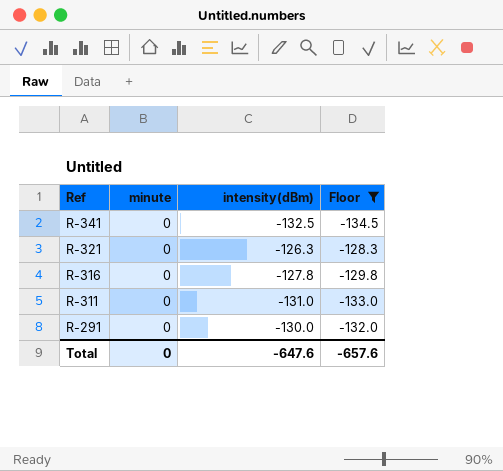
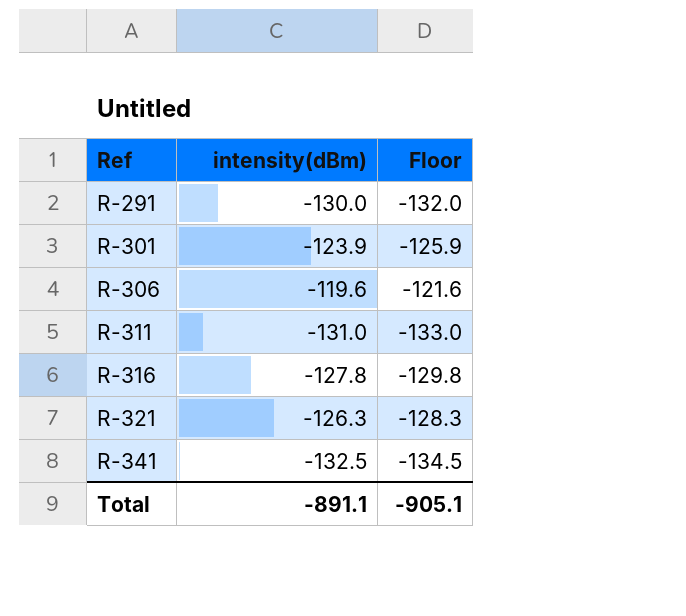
filter: Floor <= -128.3 -> none
row order: Ref descending -> Ref ascending
column minute | position: 2 -> none
Total | intensity(dBm): -647.6 -> -891.1
Total | Floor: -657.6 -> -905.1

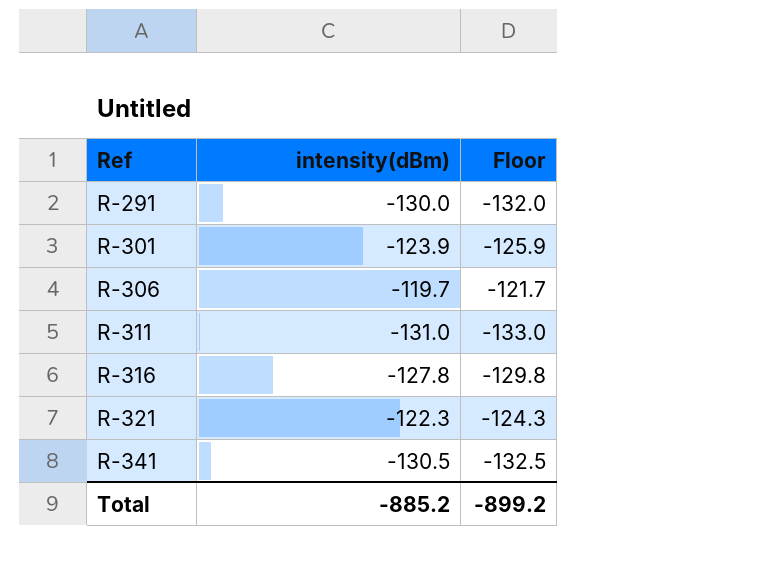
R-306 | intensity(dBm): -119.6 -> -119.7
R-306 | Floor: -121.6 -> -121.7
R-321 | intensity(dBm): -126.3 -> -122.3
R-321 | Floor: -128.3 -> -124.3
R-341 | intensity(dBm): -132.5 -> -130.5
R-341 | Floor: -134.5 -> -132.5
Total | intensity(dBm): -891.1 -> -885.2
Total | Floor: -905.1 -> -899.2

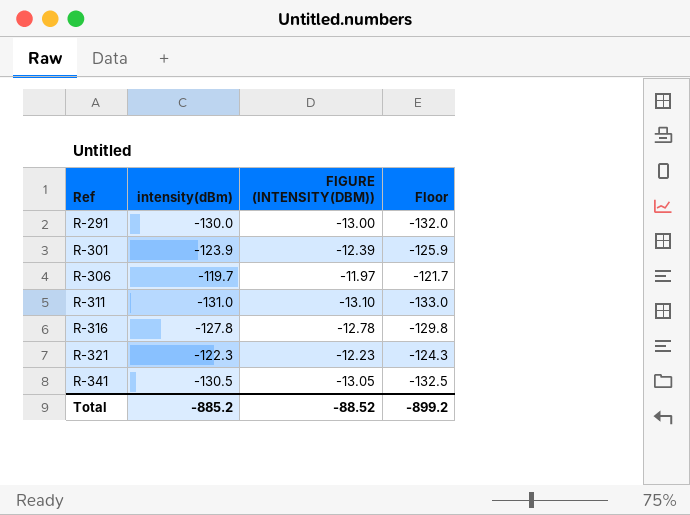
column FIGURE (INTENSITY(DBM)) | formula: none -> [intensity(dBm)] * 0.1

